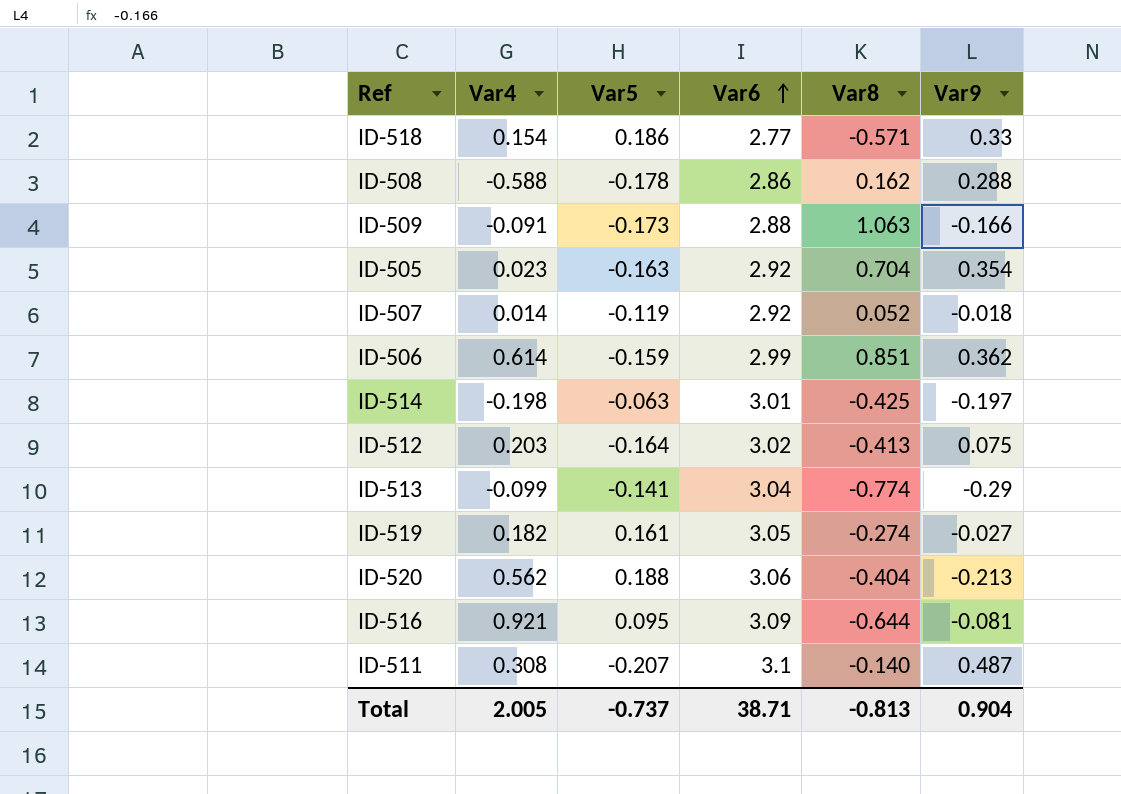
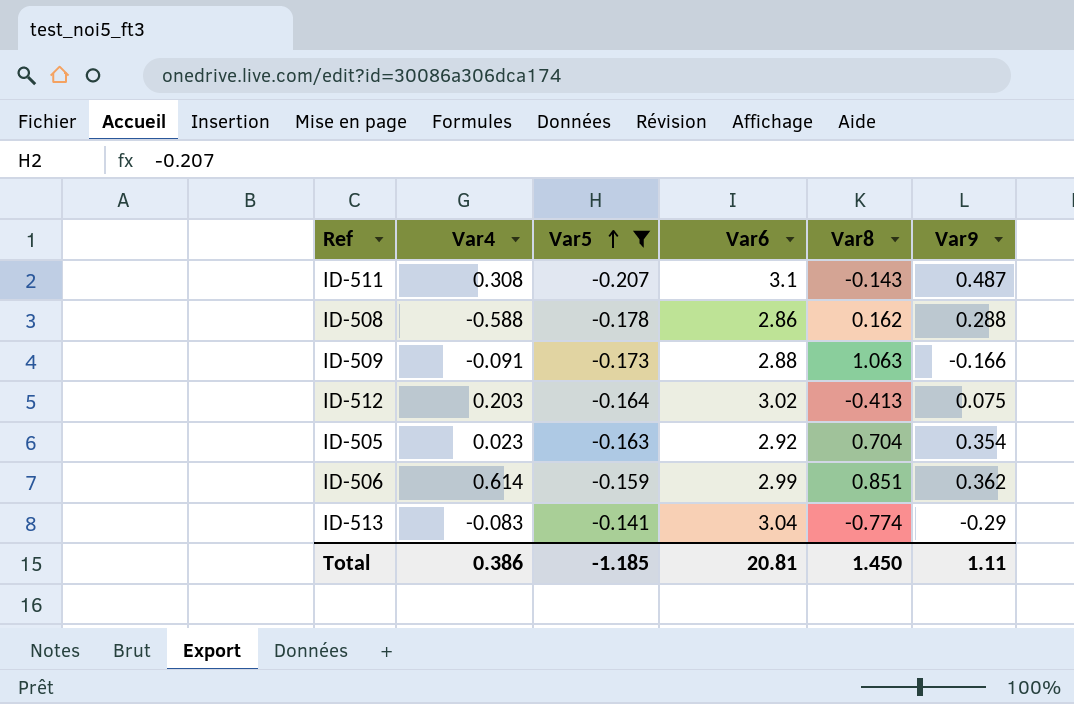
filter: none -> Var5 <= -0.141
row order: Var6 ascending -> Var5 ascending
ID-511 | Var8: -0.140 -> -0.143
ID-513 | Var4: -0.099 -> -0.083
Total | Var4: 2.005 -> 0.386
Total | Var5: -0.737 -> -1.185
Total | Var6: 38.71 -> 20.81
Total | Var8: -0.813 -> 1.450
Total | Var9: 0.904 -> 1.11

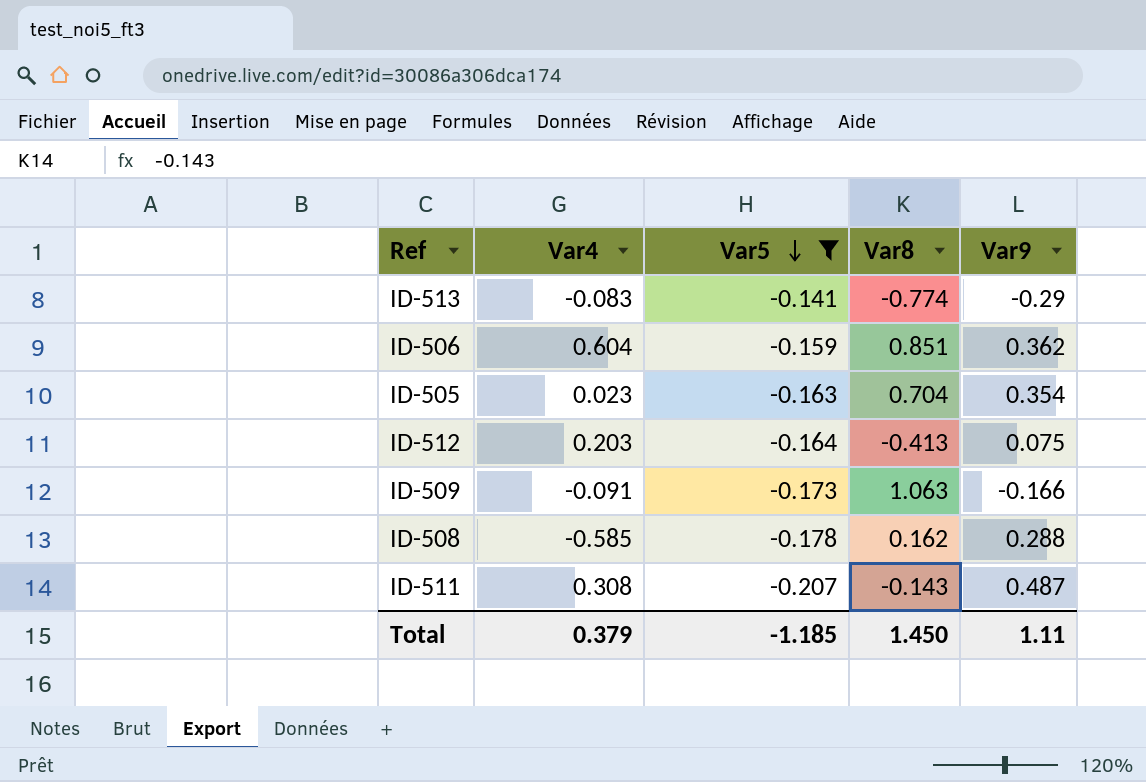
row order: Var5 ascending -> Var5 descending
column Var6 | position: 4 -> none
ID-506 | Var4: 0.614 -> 0.604
ID-508 | Var4: -0.588 -> -0.585
Total | Var4: 0.386 -> 0.379

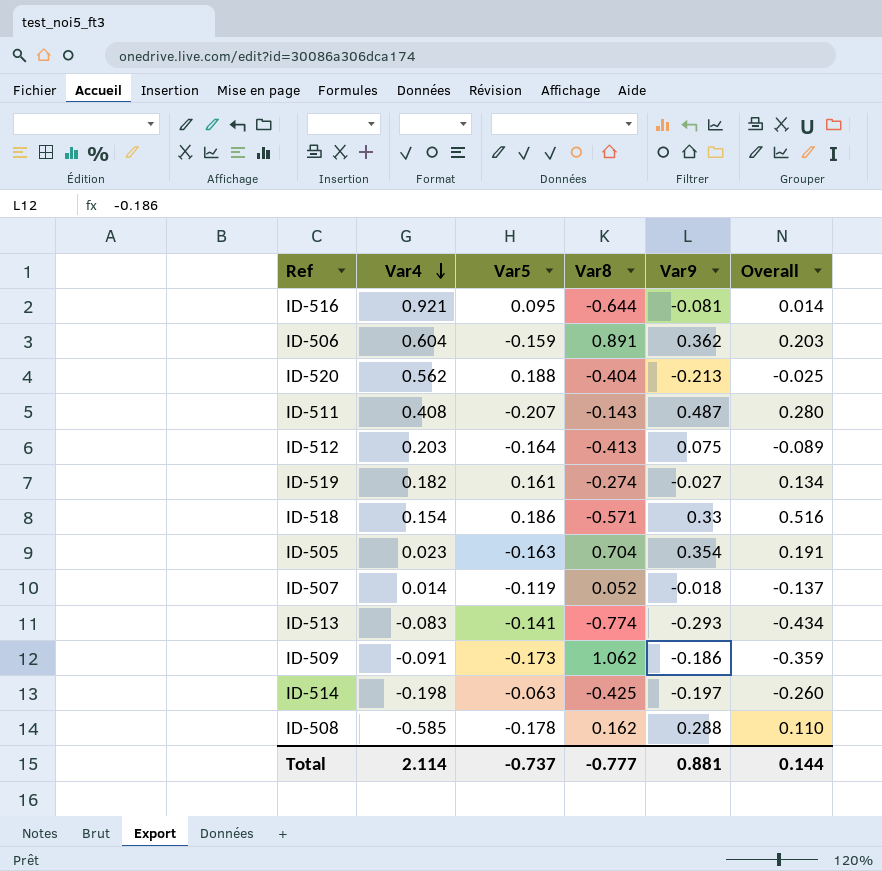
filter: Var5 <= -0.141 -> none
row order: Var5 descending -> Var4 descending
column Overall | formula: none -> [Var5] + [Var9]
ID-506 | Var8: 0.851 -> 0.891
ID-511 | Var4: 0.308 -> 0.408
ID-513 | Var9: -0.29 -> -0.293
ID-509 | Var8: 1.063 -> 1.062
ID-509 | Var9: -0.166 -> -0.186
Total | Var4: 0.379 -> 2.114
Total | Var5: -1.185 -> -0.737
Total | Var8: 1.450 -> -0.777
Total | Var9: 1.11 -> 0.881

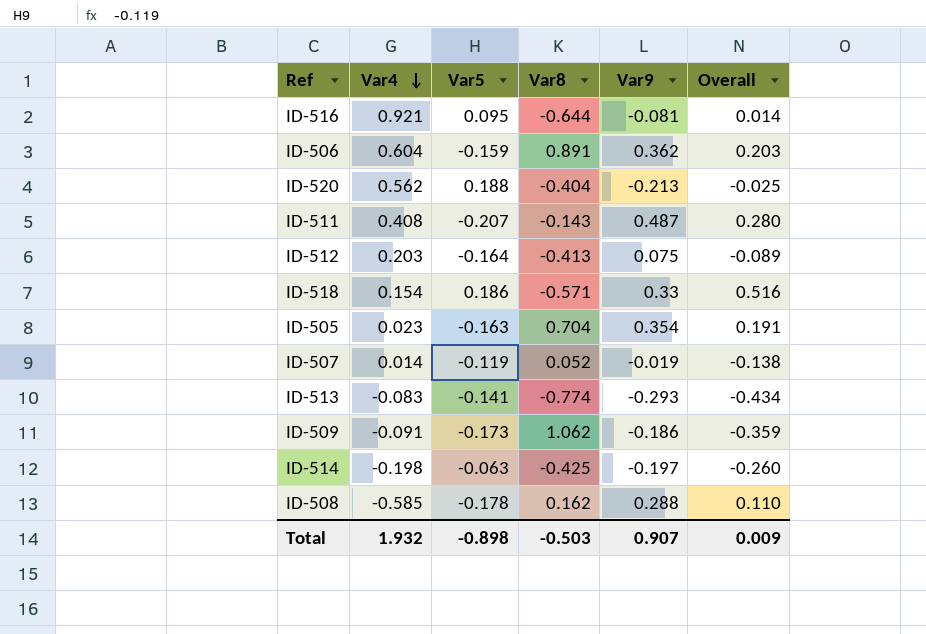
row ID-519: 0.182 | 0.161 | -0.274 | -0.027 | 0.134 -> none
ID-507 | Var9: -0.018 -> -0.019
ID-507 | Overall: -0.137 -> -0.138
Total | Var4: 2.114 -> 1.932
Total | Var5: -0.737 -> -0.898
Total | Var8: -0.777 -> -0.503
Total | Var9: 0.881 -> 0.907
Total | Overall: 0.144 -> 0.009

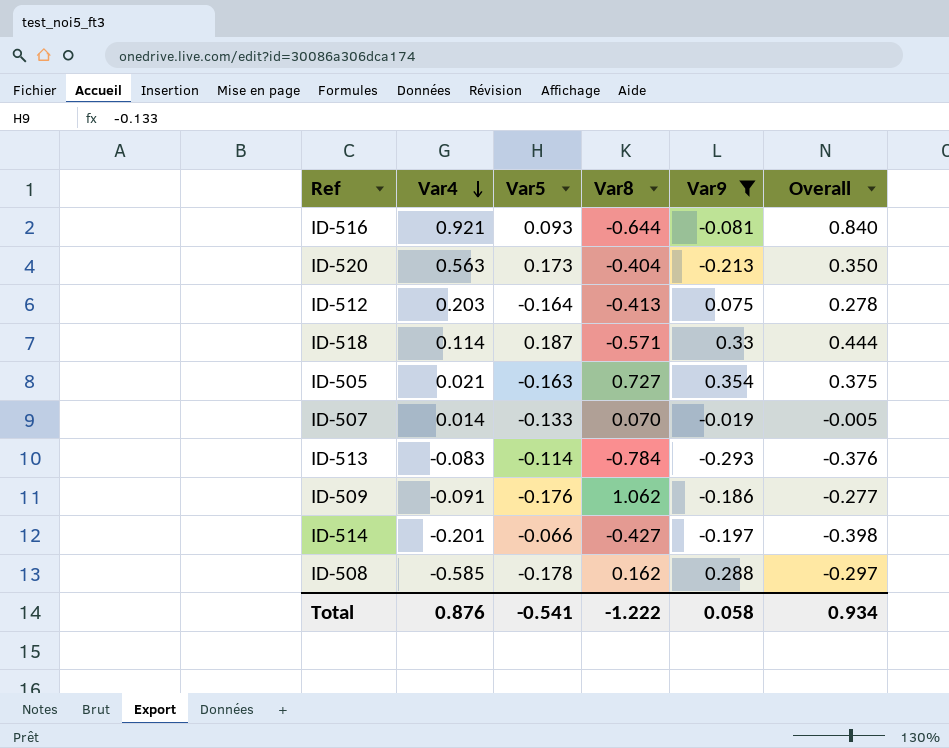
filter: none -> Var9 <= 0.354
column Overall | formula: [Var5] + [Var9] -> [Var4] + [Var9]
ID-516 | Var5: 0.095 -> 0.093
ID-520 | Var4: 0.562 -> 0.563
ID-520 | Var5: 0.188 -> 0.173
ID-518 | Var4: 0.154 -> 0.114
ID-518 | Var5: 0.186 -> 0.187
ID-505 | Var4: 0.023 -> 0.021
ID-505 | Var8: 0.704 -> 0.727
ID-507 | Var5: -0.119 -> -0.133
ID-507 | Var8: 0.052 -> 0.070
ID-513 | Var5: -0.141 -> -0.114
ID-513 | Var8: -0.774 -> -0.784
ID-509 | Var5: -0.173 -> -0.176
ID-514 | Var4: -0.198 -> -0.201
ID-514 | Var5: -0.063 -> -0.066
ID-514 | Var8: -0.425 -> -0.427
Total | Var4: 1.932 -> 0.876
Total | Var5: -0.898 -> -0.541
Total | Var8: -0.503 -> -1.222
Total | Var9: 0.907 -> 0.058
Total | Overall: 0.009 -> 0.934

